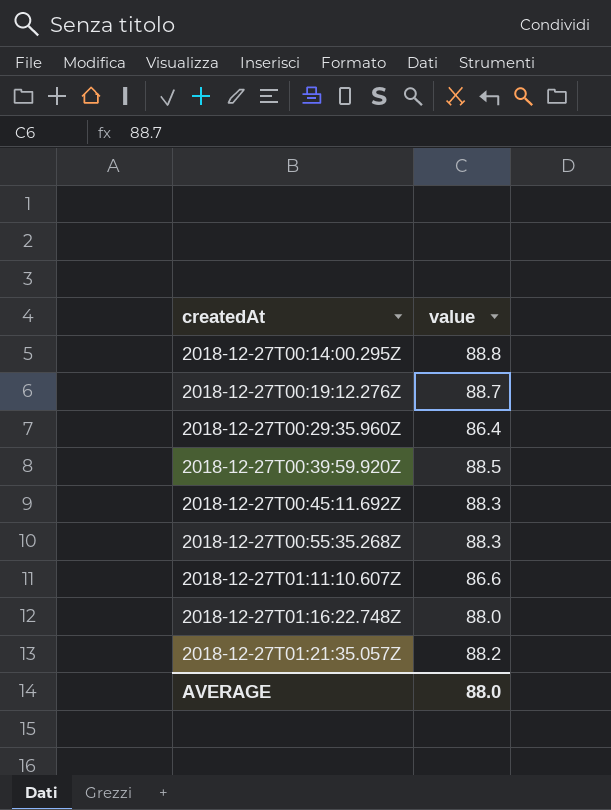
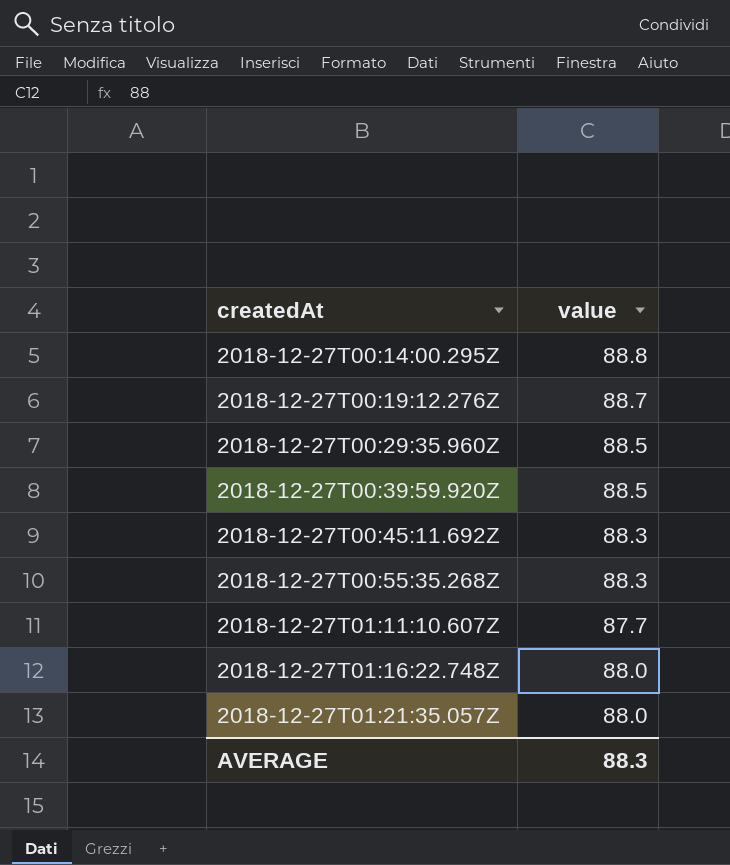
2018-12-27T00:29:35.960Z | value: 86.4 -> 88.5
2018-12-27T01:11:10.607Z | value: 86.6 -> 87.7
2018-12-27T01:21:35.057Z | value: 88.2 -> 88.0
AVERAGE | value: 88.0 -> 88.3

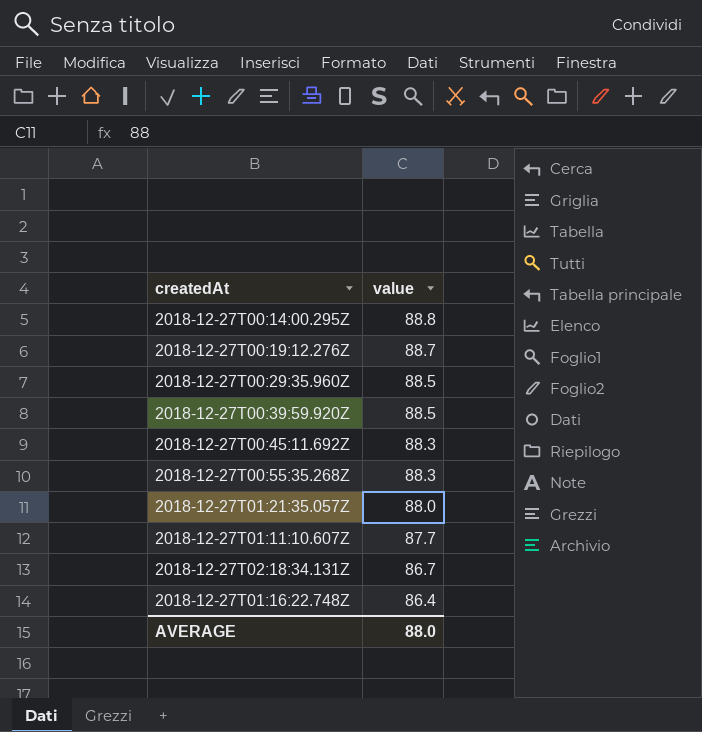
row order: createdAt ascending -> value descending
row 2018-12-27T02:18:34.131Z: none -> 86.7
2018-12-27T01:16:22.748Z | value: 88.0 -> 86.4
AVERAGE | value: 88.3 -> 88.0

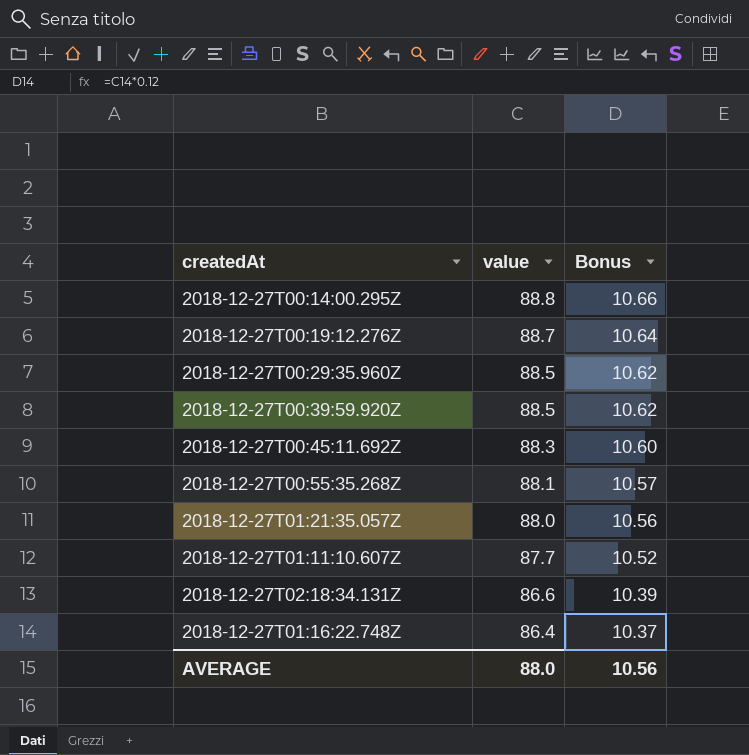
column Bonus | formula: none -> [value] * 0.12
2018-12-27T00:55:35.268Z | value: 88.3 -> 88.1
2018-12-27T02:18:34.131Z | value: 86.7 -> 86.6

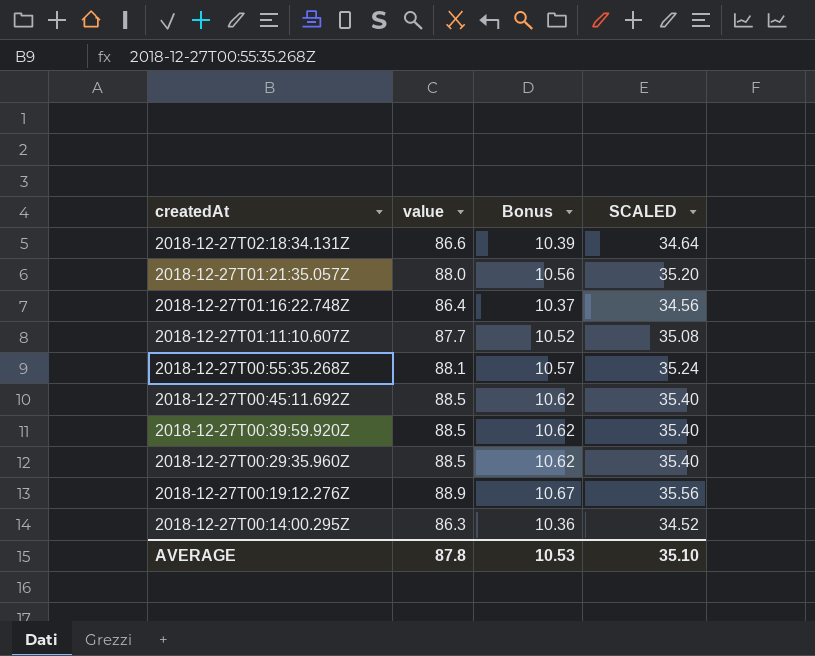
row order: value descending -> createdAt descending
column SCALED | formula: none -> [value] * 0.4
2018-12-27T00:45:11.692Z | value: 88.3 -> 88.5
2018-12-27T00:45:11.692Z | Bonus: 10.60 -> 10.62
2018-12-27T00:19:12.276Z | value: 88.7 -> 88.9
2018-12-27T00:19:12.276Z | Bonus: 10.64 -> 10.67
2018-12-27T00:14:00.295Z | value: 88.8 -> 86.3
2018-12-27T00:14:00.295Z | Bonus: 10.66 -> 10.36
AVERAGE | value: 88.0 -> 87.8
AVERAGE | Bonus: 10.56 -> 10.53

